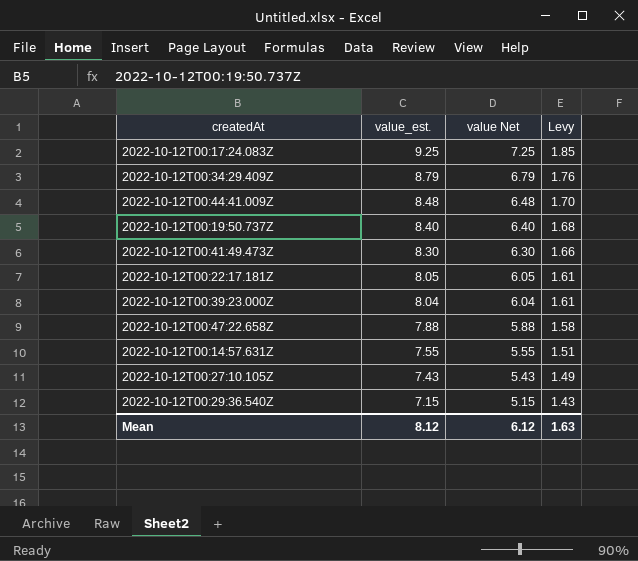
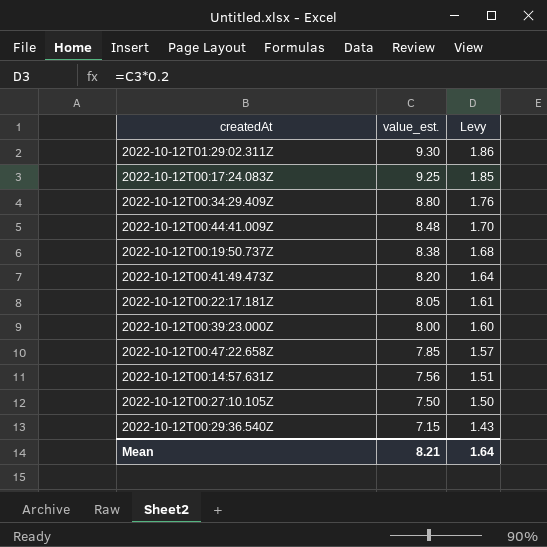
column value Net | formula: [value_est.] - 2 -> none
row 2022-10-12T01:29:02.311Z: none -> 9.30 | 1.86
2022-10-12T00:34:29.409Z | value_est.: 8.79 -> 8.80
2022-10-12T00:19:50.737Z | value_est.: 8.40 -> 8.38
2022-10-12T00:41:49.473Z | value_est.: 8.30 -> 8.20
2022-10-12T00:41:49.473Z | Levy: 1.66 -> 1.64
2022-10-12T00:39:23.000Z | value_est.: 8.04 -> 8.00
2022-10-12T00:39:23.000Z | Levy: 1.61 -> 1.60
2022-10-12T00:47:22.658Z | value_est.: 7.88 -> 7.85
2022-10-12T00:47:22.658Z | Levy: 1.58 -> 1.57
2022-10-12T00:14:57.631Z | value_est.: 7.55 -> 7.56
2022-10-12T00:27:10.105Z | value_est.: 7.43 -> 7.50
2022-10-12T00:27:10.105Z | Levy: 1.49 -> 1.50
Mean | value_est.: 8.12 -> 8.21
Mean | Levy: 1.63 -> 1.64

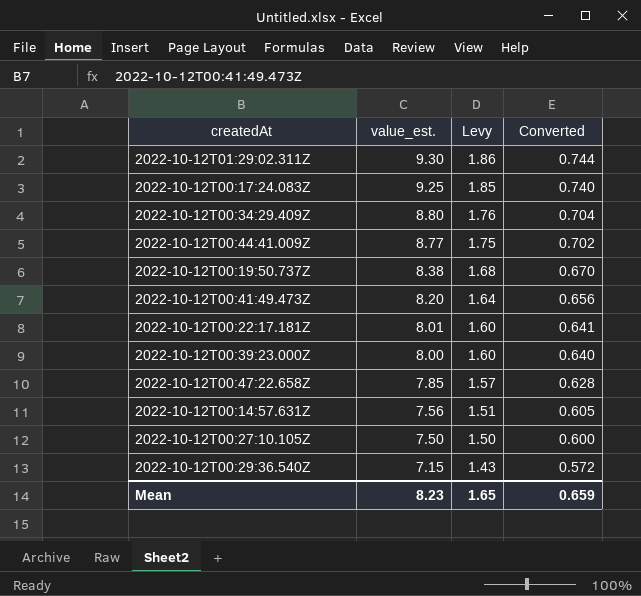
column Converted | formula: none -> [value_est.] * 0.08
2022-10-12T00:44:41.009Z | value_est.: 8.48 -> 8.77
2022-10-12T00:44:41.009Z | Levy: 1.70 -> 1.75
2022-10-12T00:22:17.181Z | value_est.: 8.05 -> 8.01
2022-10-12T00:22:17.181Z | Levy: 1.61 -> 1.60
Mean | value_est.: 8.21 -> 8.23
Mean | Levy: 1.64 -> 1.65

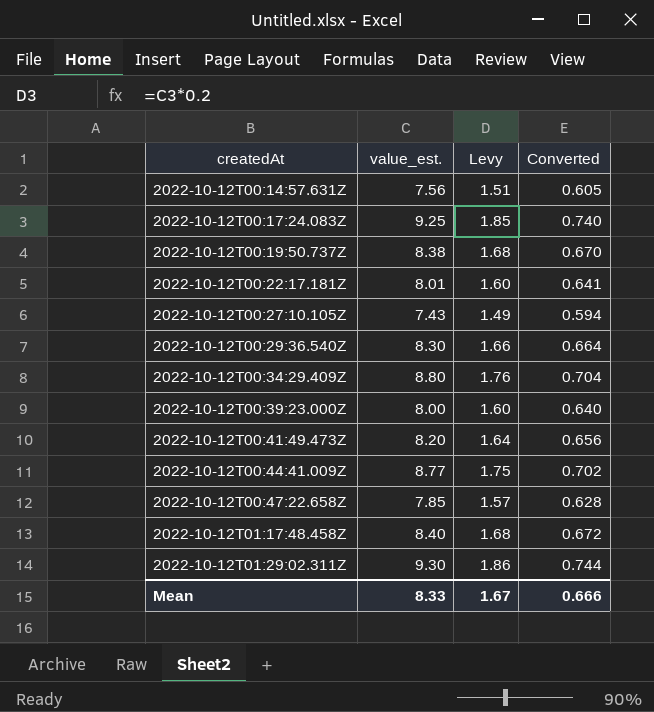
row order: value_est. descending -> createdAt ascending
2022-10-12T00:27:10.105Z | value_est.: 7.50 -> 7.43
2022-10-12T00:27:10.105Z | Levy: 1.50 -> 1.49
2022-10-12T00:27:10.105Z | Converted: 0.600 -> 0.594
2022-10-12T00:29:36.540Z | value_est.: 7.15 -> 8.30
2022-10-12T00:29:36.540Z | Levy: 1.43 -> 1.66
2022-10-12T00:29:36.540Z | Converted: 0.572 -> 0.664
row 2022-10-12T01:17:48.458Z: none -> 8.40 | 1.68 | 0.672
Mean | value_est.: 8.23 -> 8.33
Mean | Levy: 1.65 -> 1.67
Mean | Converted: 0.659 -> 0.666

